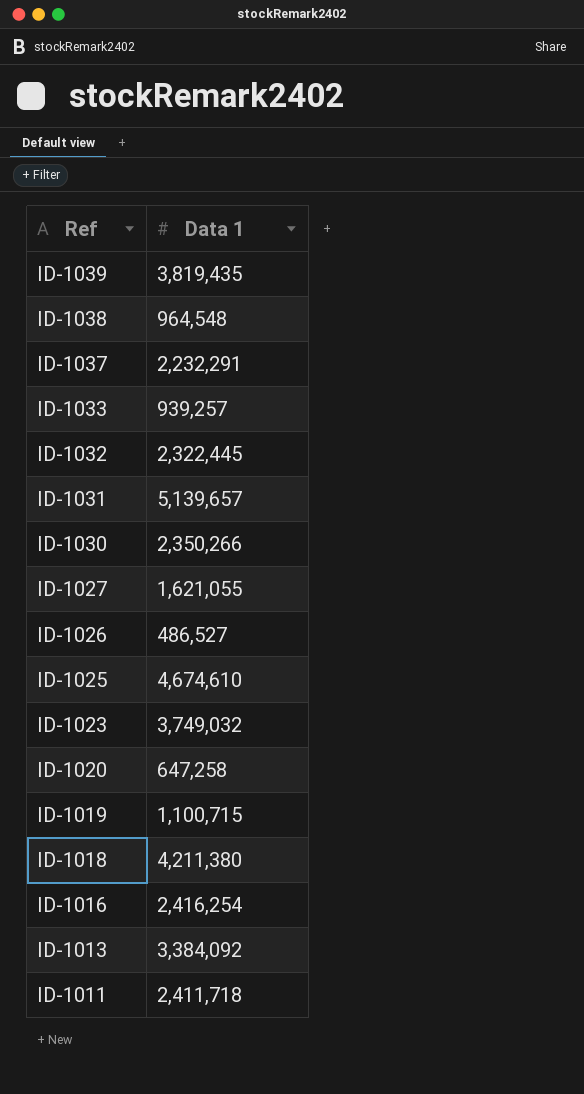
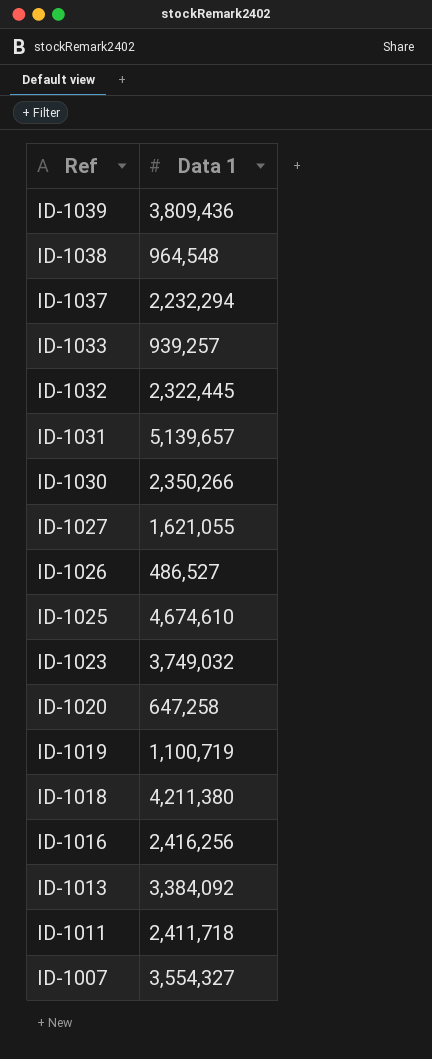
ID-1039 | Data 1: 3,819,435 -> 3,809,436
ID-1037 | Data 1: 2,232,291 -> 2,232,294
ID-1019 | Data 1: 1,100,715 -> 1,100,719
ID-1016 | Data 1: 2,416,254 -> 2,416,256
row ID-1007: none -> 3,554,327

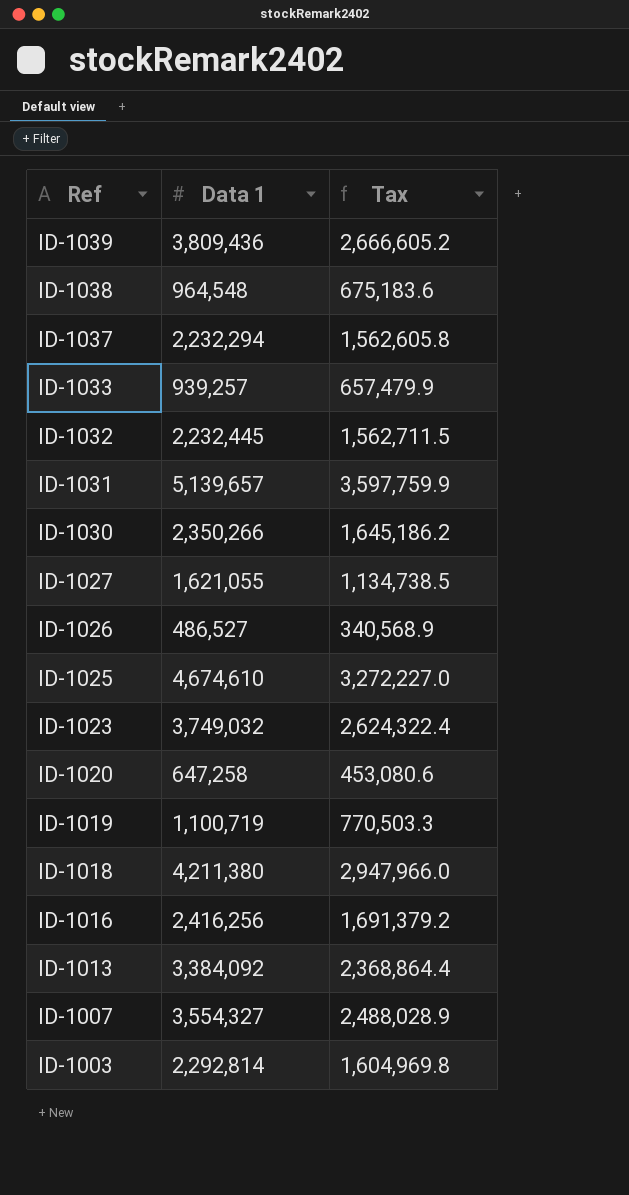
column Tax | formula: none -> [Data 1] * 0.7
row ID-1011: 2,411,718 -> none
ID-1032 | Data 1: 2,322,445 -> 2,232,445
row ID-1003: none -> 2,292,814 | 1,604,969.8

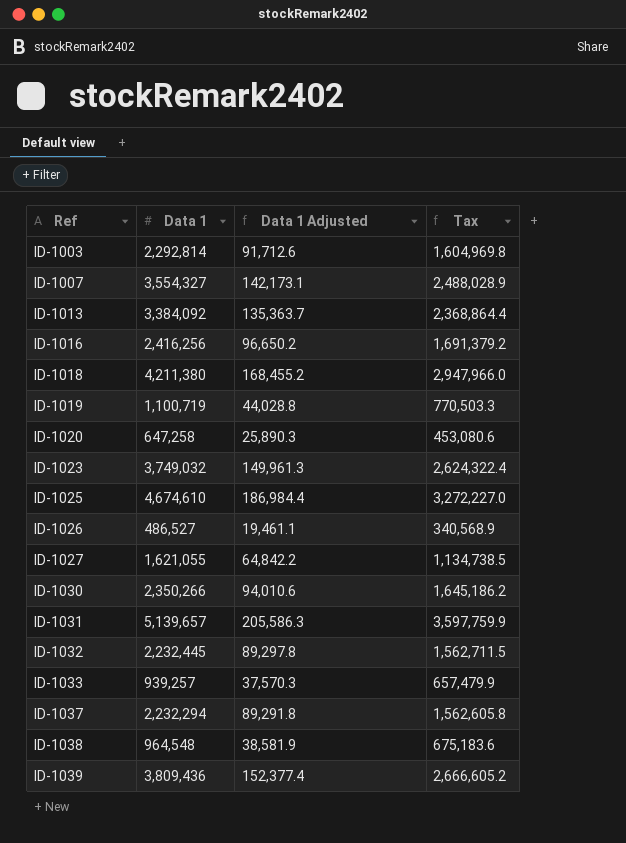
row order: Ref descending -> Ref ascending
column Data 1 Adjusted | formula: none -> [Data 1] * 0.04

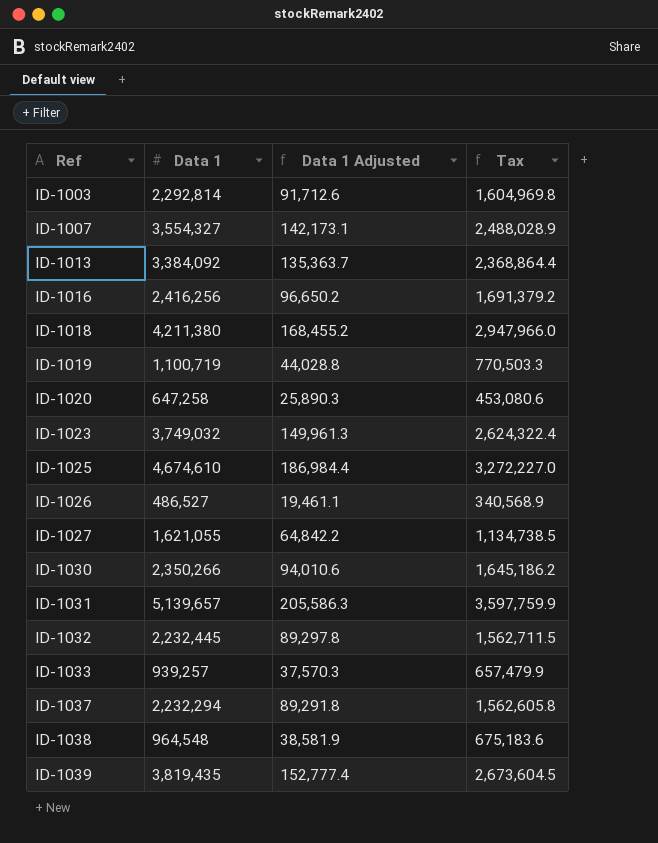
ID-1039 | Data 1: 3,809,436 -> 3,819,435
ID-1039 | Data 1 Adjusted: 152,377.4 -> 152,777.4
ID-1039 | Tax: 2,666,605.2 -> 2,673,604.5

